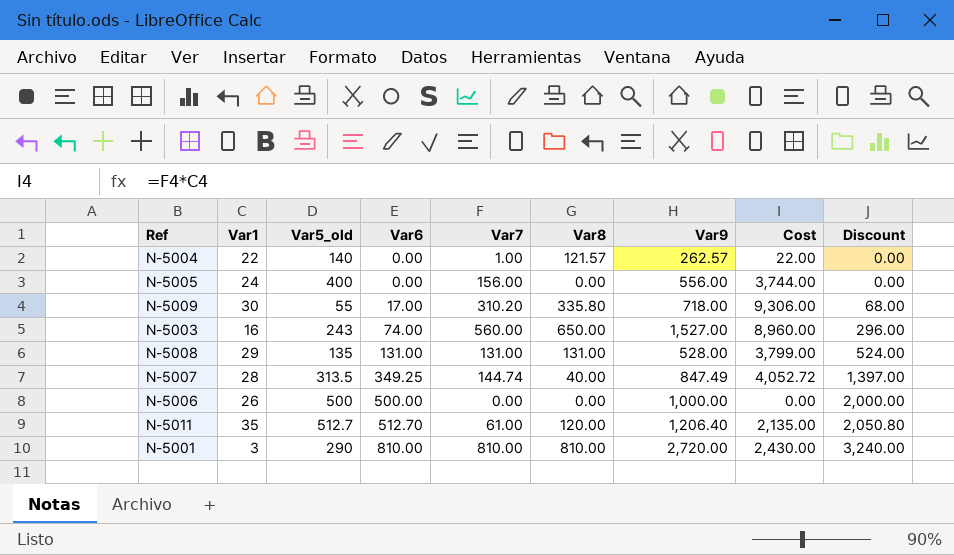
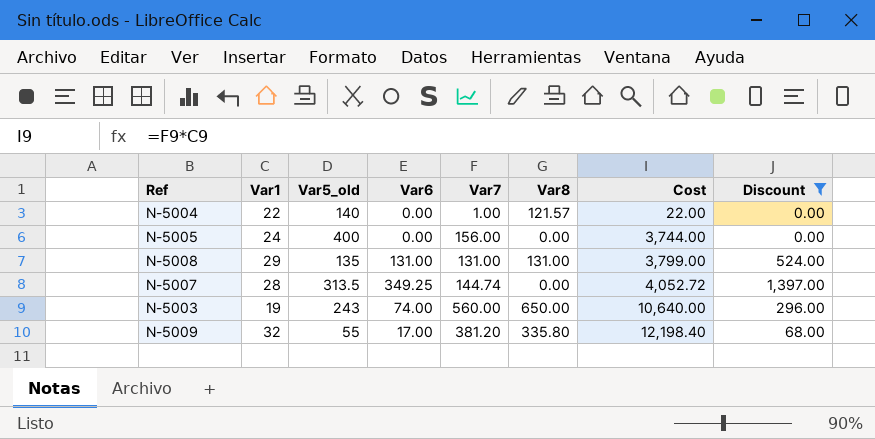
filter: none -> Discount <= 1,397.00
row order: Var6 ascending -> Cost ascending
column Var9 | formula: [Var5_old] + [Var6] + [Var7] + [Var8] -> none
N-5007 | Var8: 40.00 -> 0.00
N-5003 | Var1: 16 -> 19
N-5003 | Cost: 8,960.00 -> 10,640.00
N-5009 | Var1: 30 -> 32
N-5009 | Var7: 310.20 -> 381.20
N-5009 | Cost: 9,306.00 -> 12,198.40

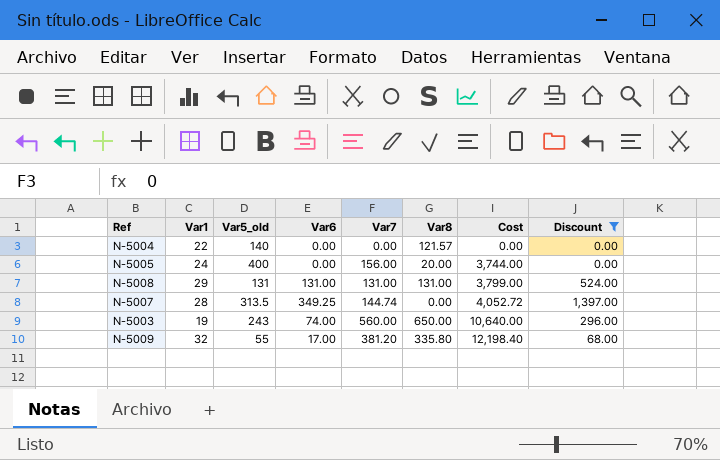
N-5004 | Var7: 1.00 -> 0.00
N-5004 | Cost: 22.00 -> 0.00
N-5005 | Var8: 0.00 -> 20.00
N-5008 | Var5_old: 135 -> 131

